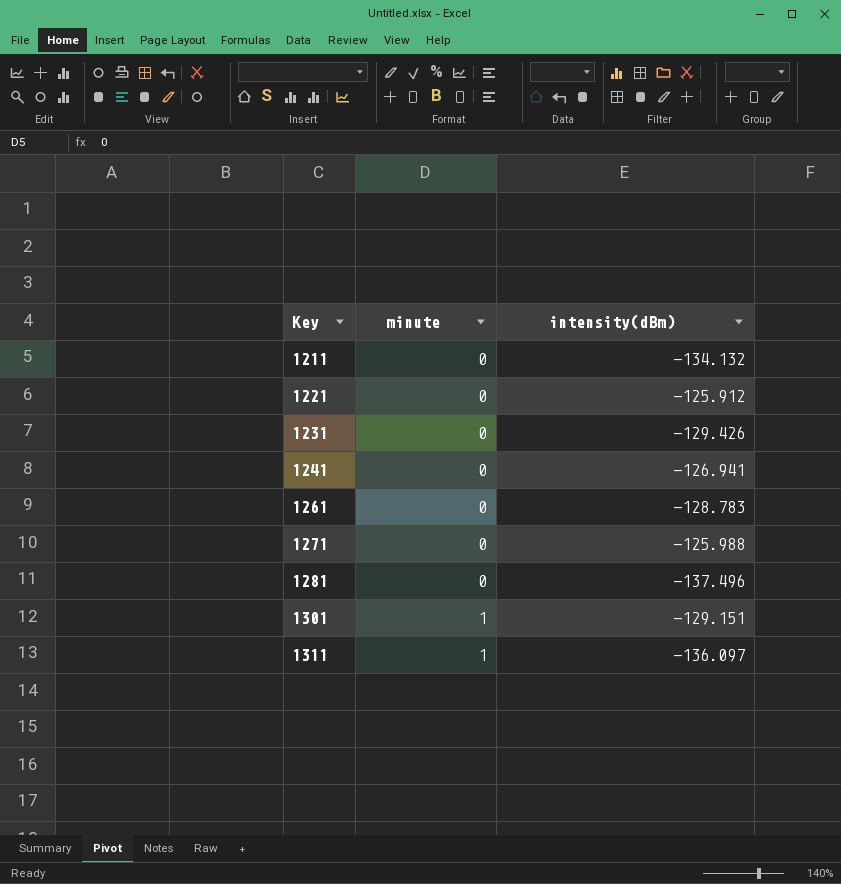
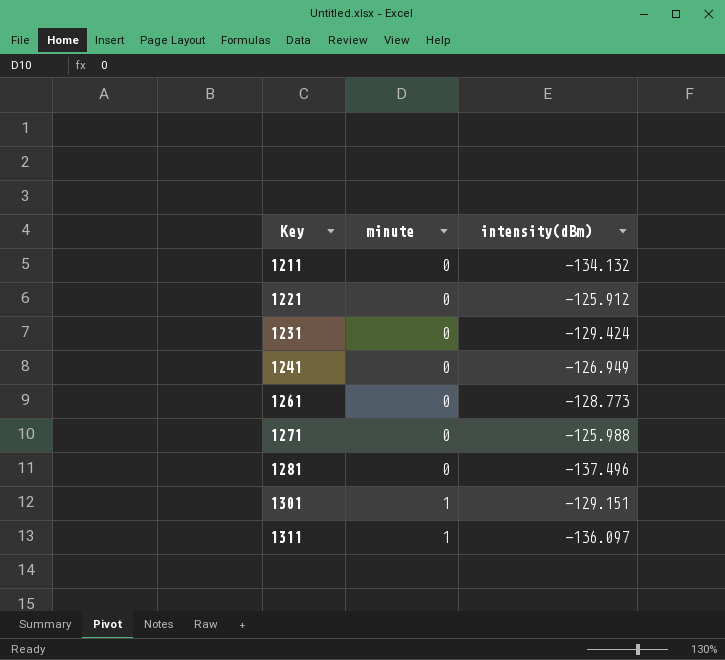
1231 | intensity(dBm): -129.426 -> -129.424
1241 | intensity(dBm): -126.941 -> -126.949
1261 | intensity(dBm): -128.783 -> -128.773

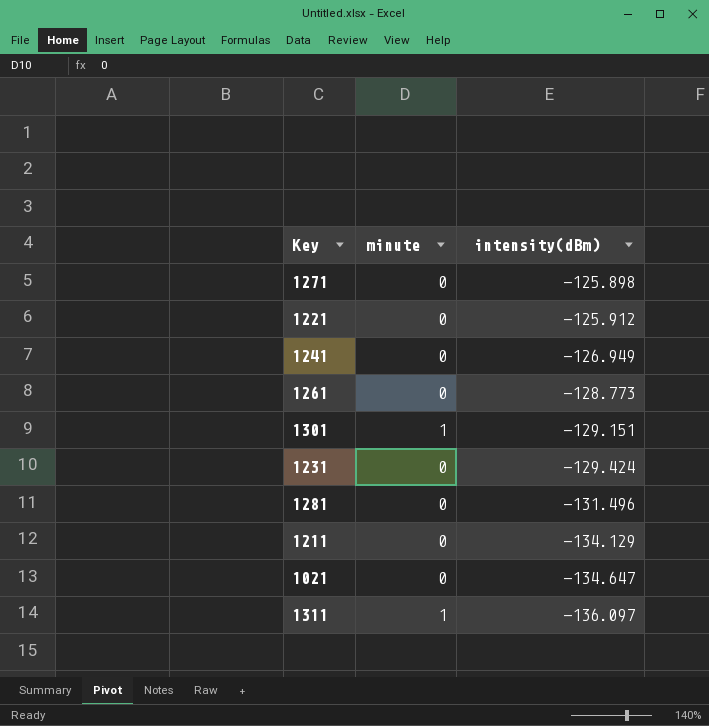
row order: Key ascending -> intensity(dBm) descending
1271 | intensity(dBm): -125.988 -> -125.898
1281 | intensity(dBm): -137.496 -> -131.496
1211 | intensity(dBm): -134.132 -> -134.129
row 1021: none -> 0 | -134.647

